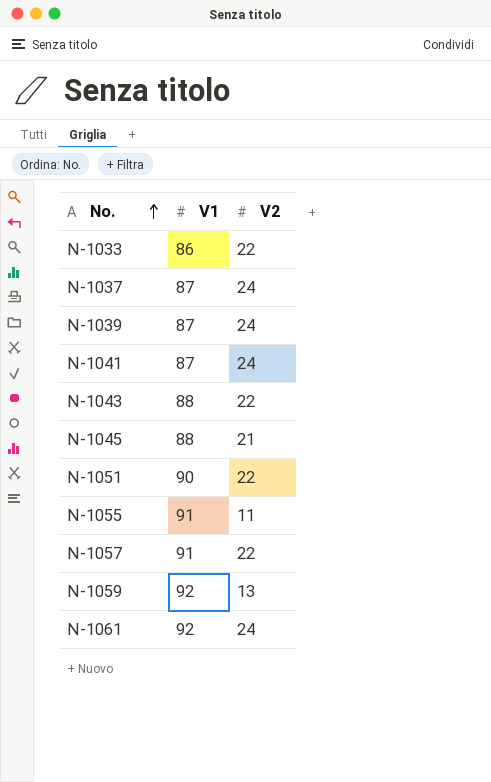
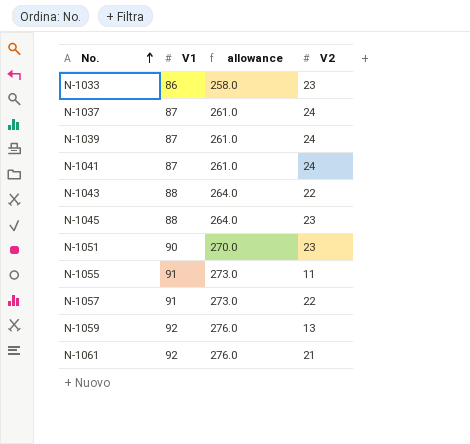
column allowance | formula: none -> [V1] * 3
N-1033 | V2: 22 -> 23
N-1045 | V2: 21 -> 23
N-1051 | V2: 22 -> 23
N-1061 | V2: 24 -> 21

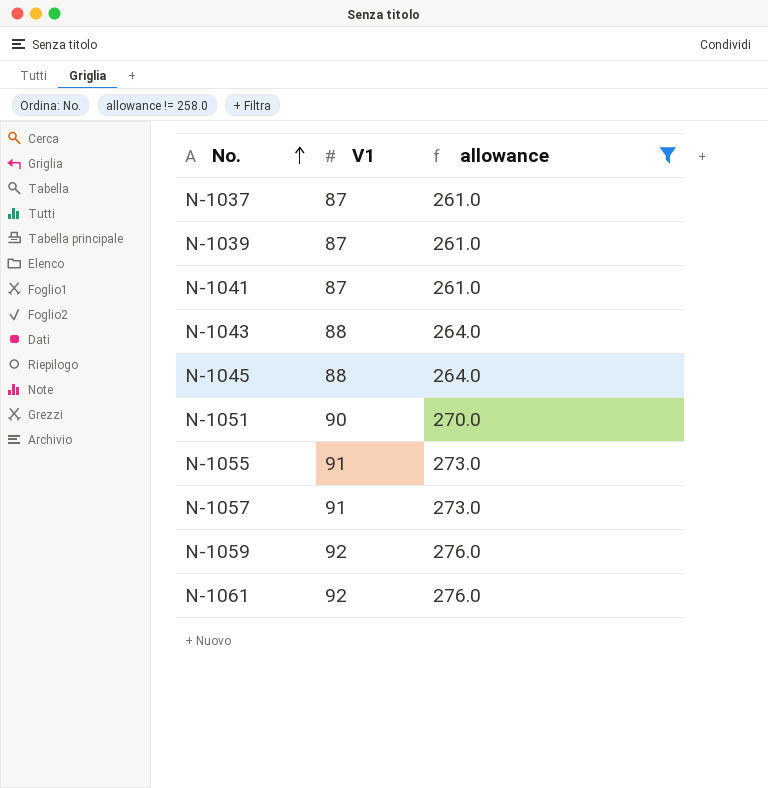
filter: none -> allowance != 258.0
column V2 | position: 4 -> none

